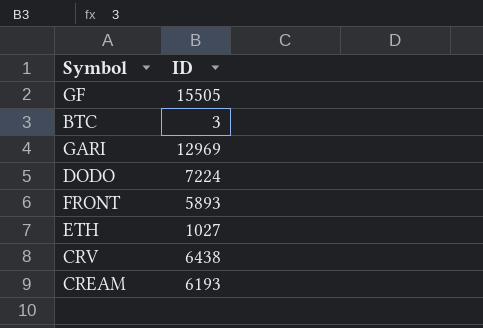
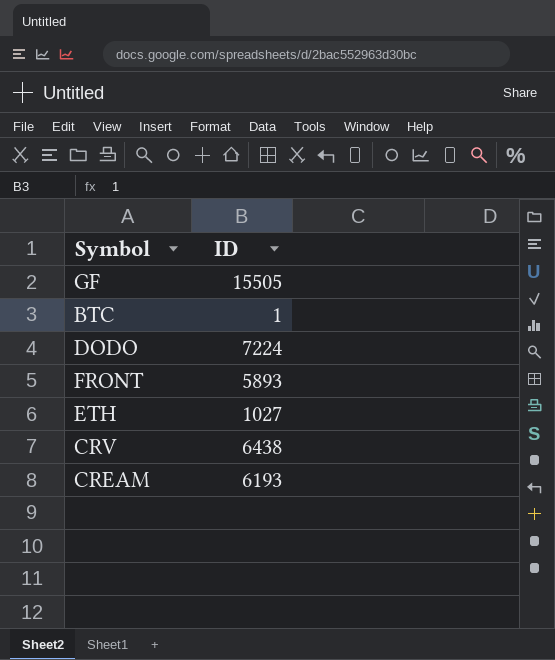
row GARI: 12969 -> none
BTC | ID: 3 -> 1

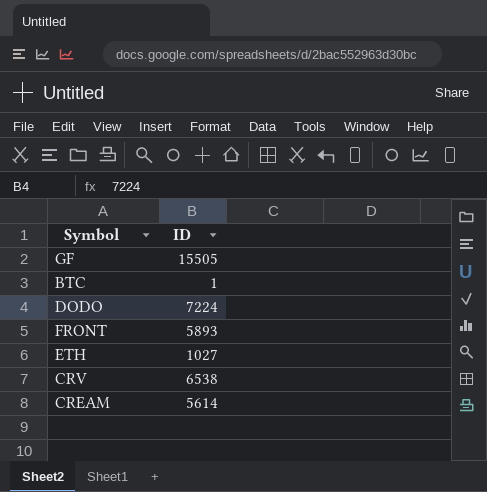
CRV | ID: 6438 -> 6538
CREAM | ID: 6193 -> 5614

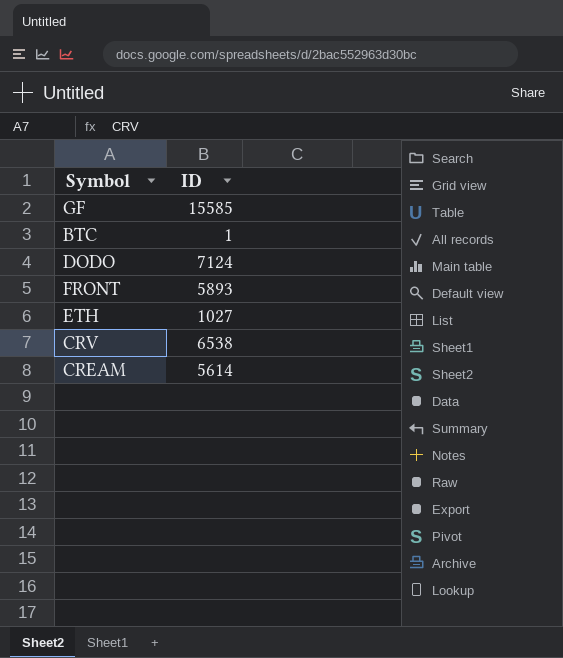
GF | ID: 15505 -> 15585
DODO | ID: 7224 -> 7124

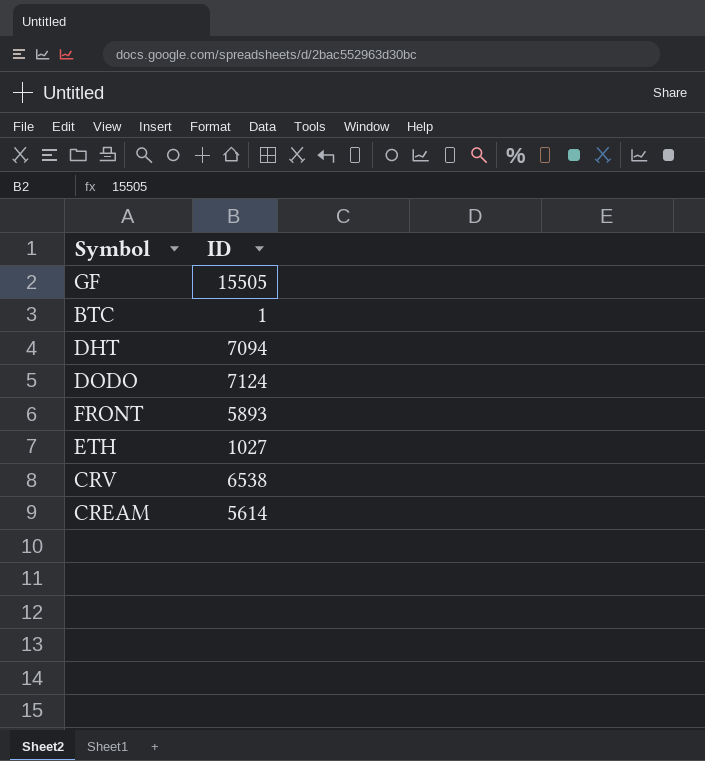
GF | ID: 15585 -> 15505
row DHT: none -> 7094

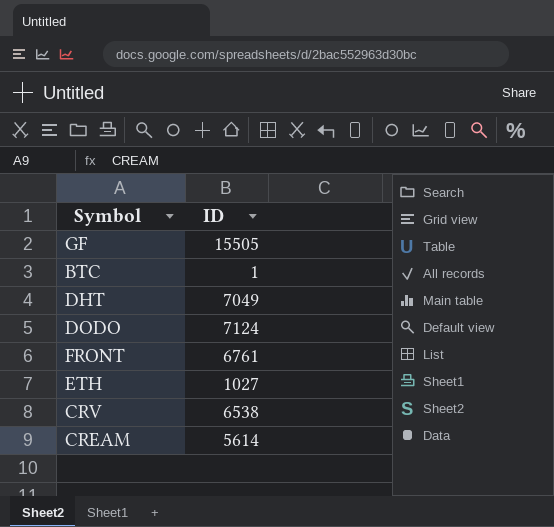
DHT | ID: 7094 -> 7049
FRONT | ID: 5893 -> 6761

